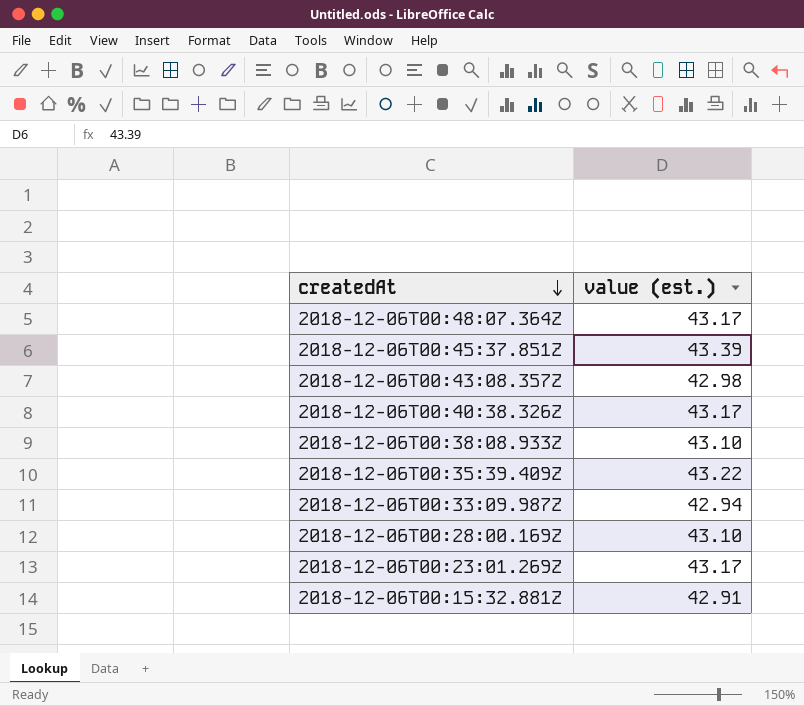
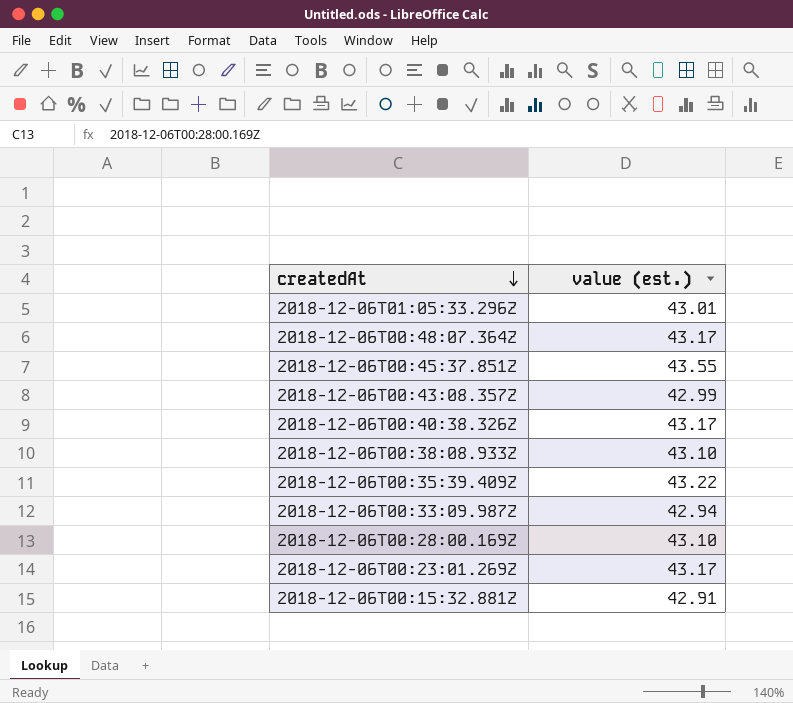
row 2018-12-06T01:05:33.296Z: none -> 43.01
2018-12-06T00:45:37.851Z | value (est.): 43.39 -> 43.55
2018-12-06T00:43:08.357Z | value (est.): 42.98 -> 42.99

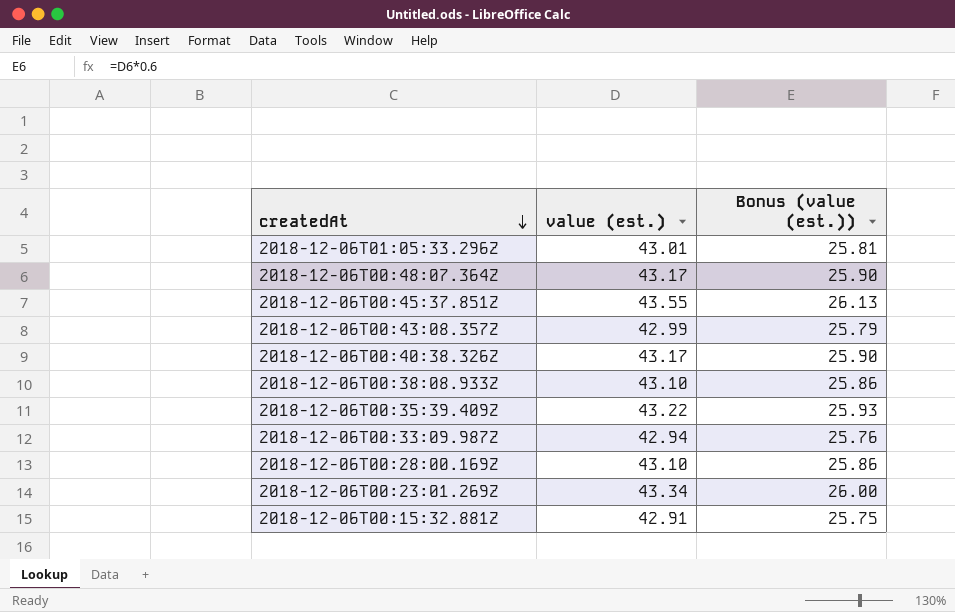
column Bonus (value (est.)) | formula: none -> [value (est.)] * 0.6
2018-12-06T00:23:01.269Z | value (est.): 43.17 -> 43.34

